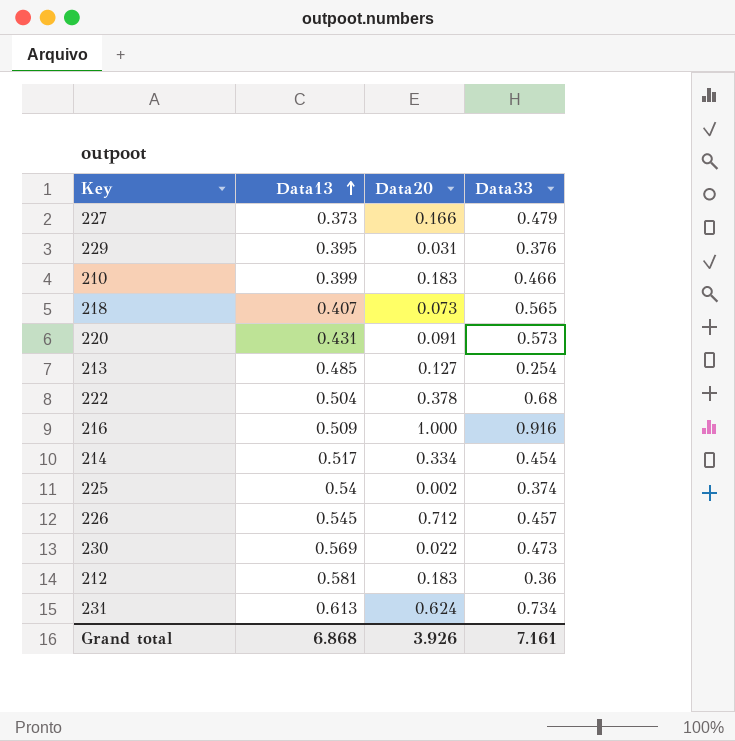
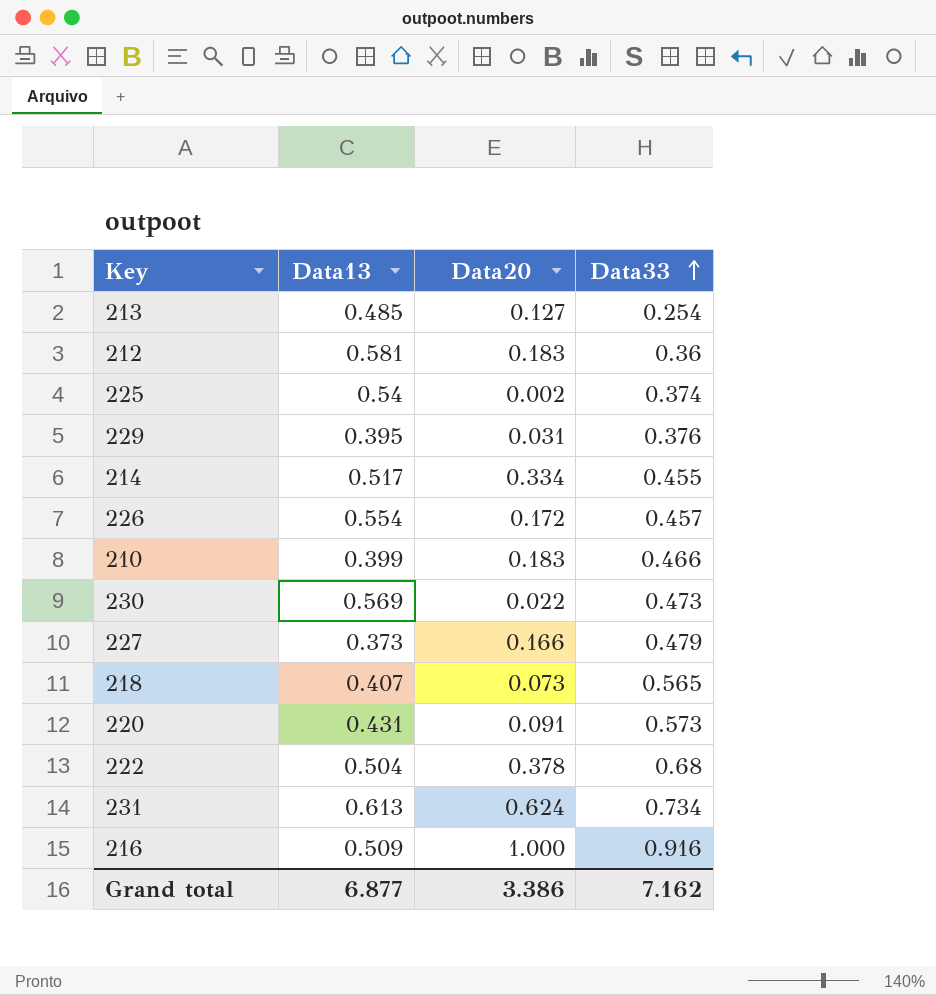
row order: Data13 ascending -> Data33 ascending
214 | Data33: 0.454 -> 0.455
226 | Data13: 0.545 -> 0.554
226 | Data20: 0.712 -> 0.172
Grand total | Data13: 6.868 -> 6.877
Grand total | Data20: 3.926 -> 3.386
Grand total | Data33: 7.161 -> 7.162

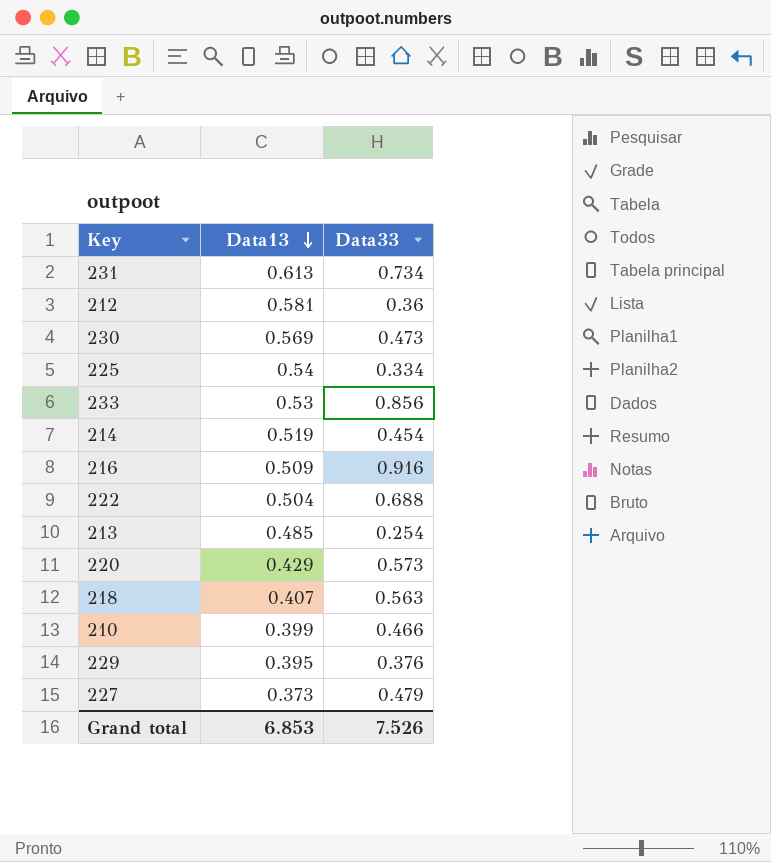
row order: Data33 ascending -> Data13 descending
column Data20 | position: 3 -> none
row 226: 0.554 | 0.172 | 0.457 -> none
225 | Data33: 0.374 -> 0.334
row 233: none -> 0.53 | 0.856
214 | Data13: 0.517 -> 0.519
214 | Data33: 0.455 -> 0.454
222 | Data33: 0.68 -> 0.688
220 | Data13: 0.431 -> 0.429
218 | Data33: 0.565 -> 0.563
Grand total | Data13: 6.877 -> 6.853
Grand total | Data33: 7.162 -> 7.526

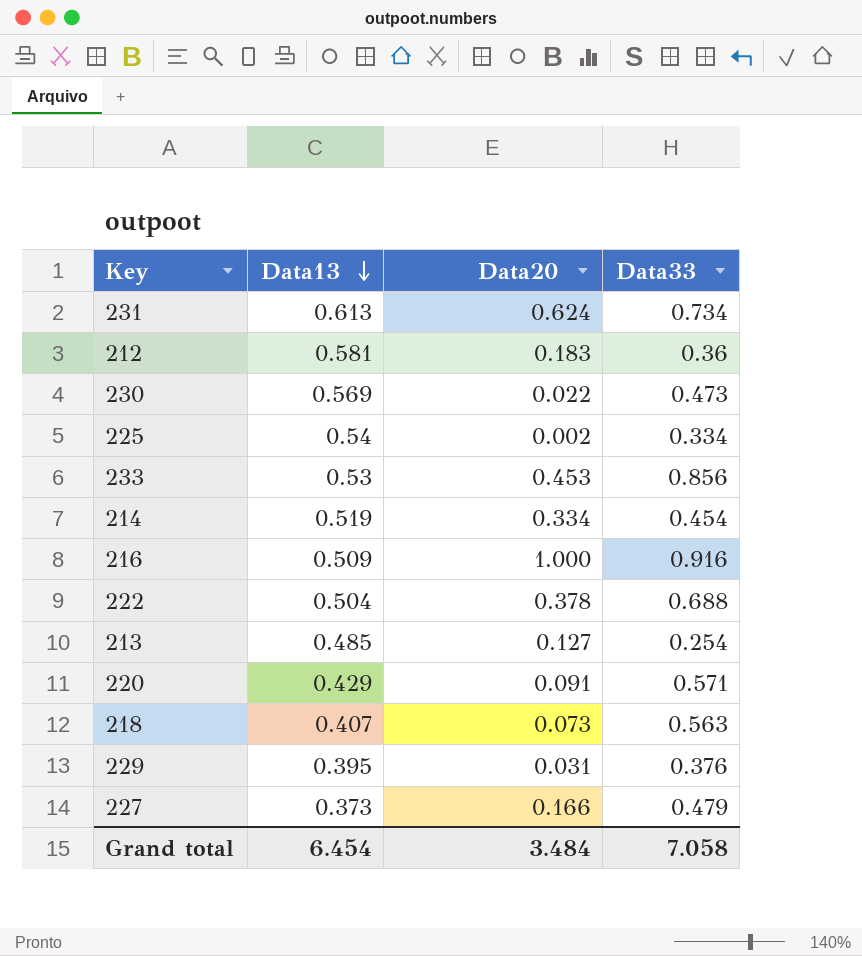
column Data20 | position: none -> 3
row 210: 0.399 | 0.466 -> none
220 | Data33: 0.573 -> 0.571
Grand total | Data13: 6.853 -> 6.454
Grand total | Data33: 7.526 -> 7.058

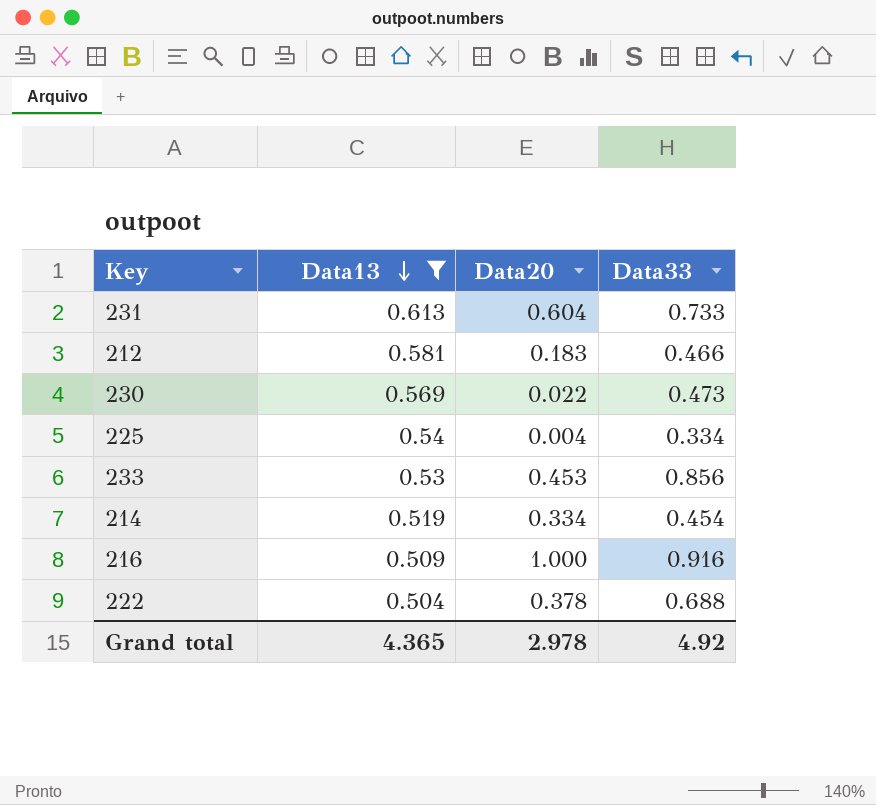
filter: none -> Data13 >= 0.504
231 | Data20: 0.624 -> 0.604
231 | Data33: 0.734 -> 0.733
212 | Data33: 0.36 -> 0.466
225 | Data20: 0.002 -> 0.004
Grand total | Data13: 6.454 -> 4.365
Grand total | Data20: 3.484 -> 2.978
Grand total | Data33: 7.058 -> 4.92

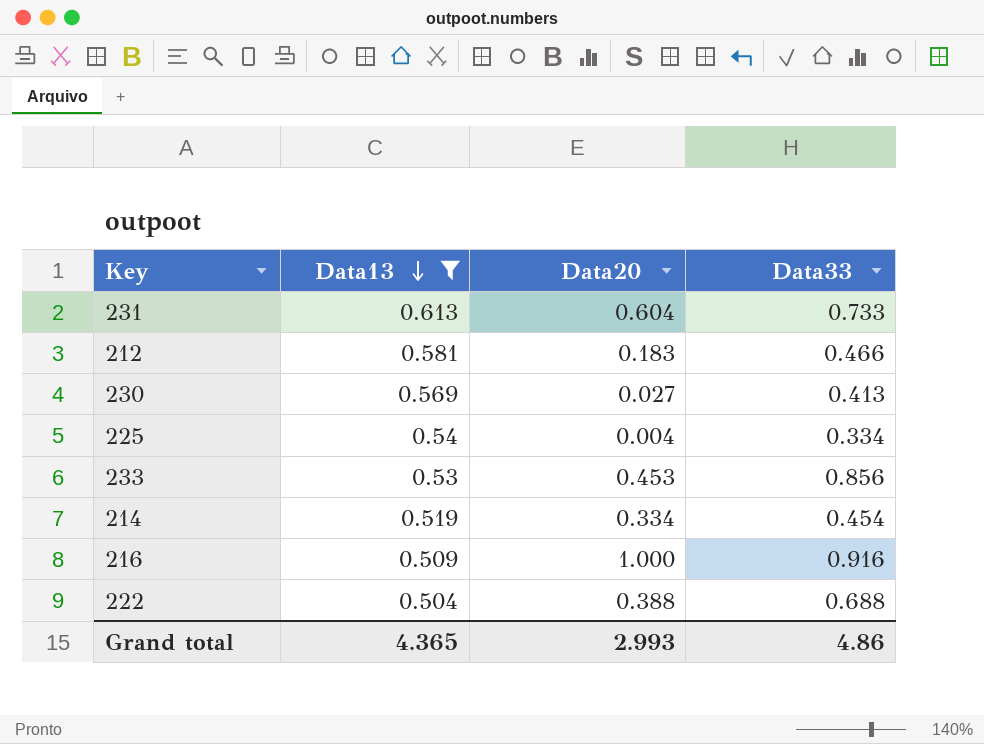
230 | Data20: 0.022 -> 0.027
230 | Data33: 0.473 -> 0.413
222 | Data20: 0.378 -> 0.388
Grand total | Data20: 2.978 -> 2.993
Grand total | Data33: 4.92 -> 4.86

